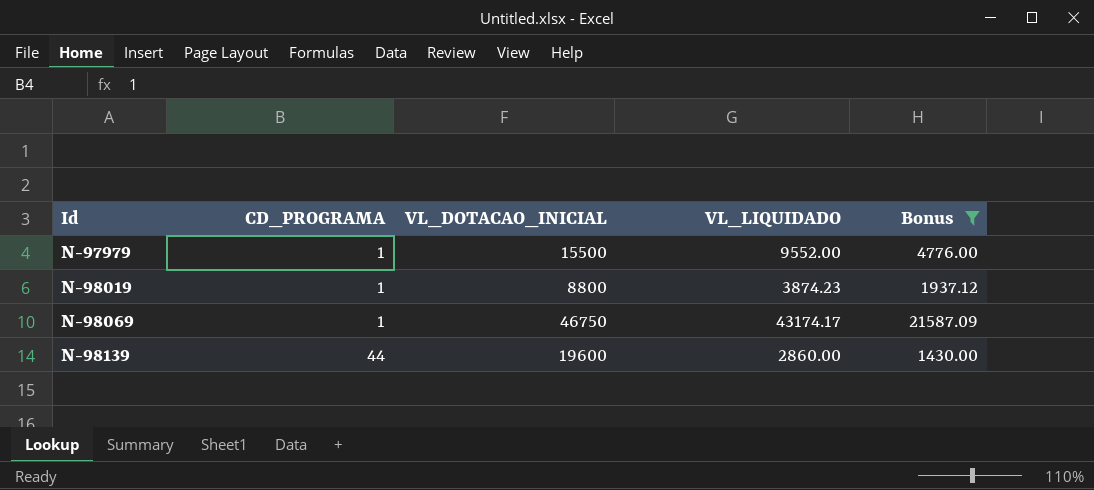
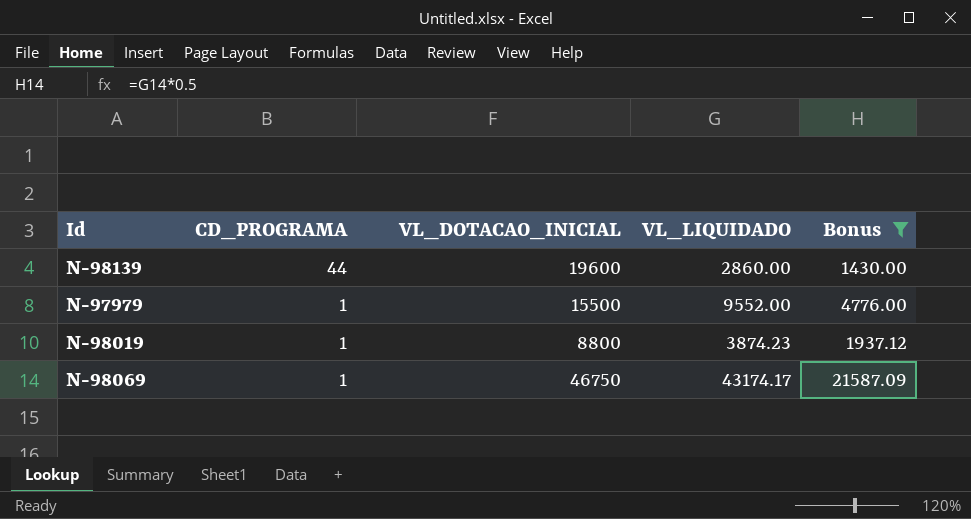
row order: Id ascending -> CD_PROGRAMA descending

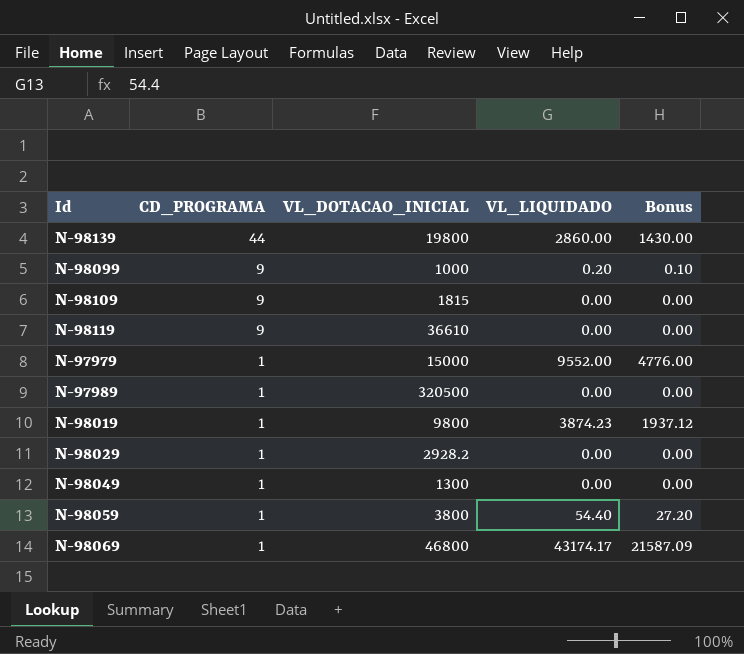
filter: Bonus >= 1430.00 -> none
N-98139 | VL_DOTACAO_INICIAL: 19600 -> 19800
N-97979 | VL_DOTACAO_INICIAL: 15500 -> 15000
N-98019 | VL_DOTACAO_INICIAL: 8800 -> 9800
N-98069 | VL_DOTACAO_INICIAL: 46750 -> 46800

